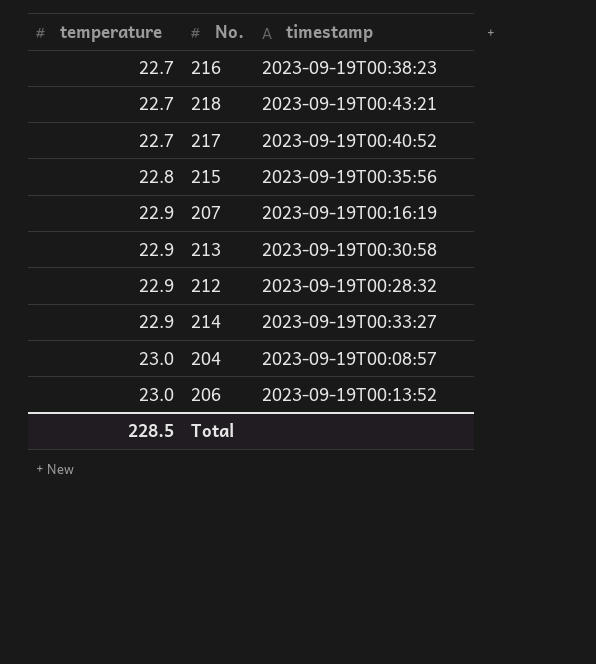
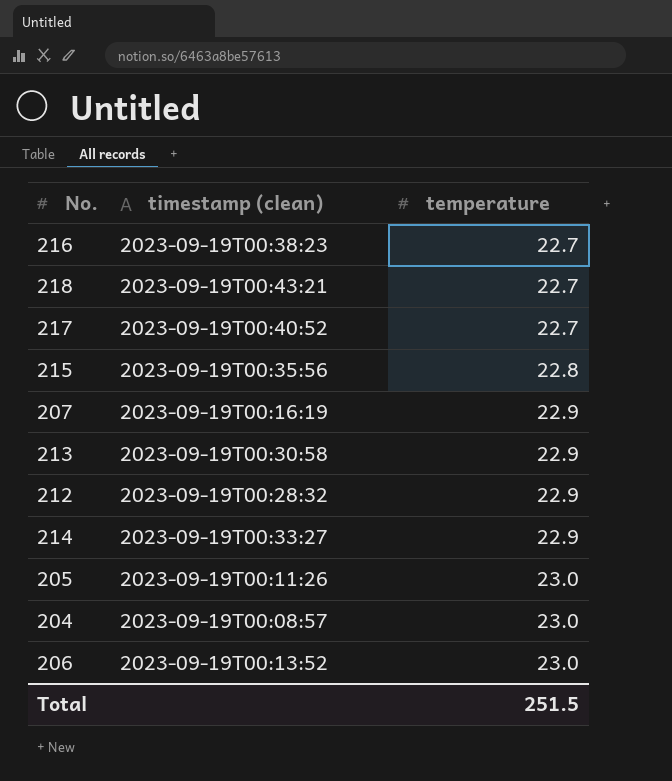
column name: timestamp -> timestamp (clean)
column temperature | position: 1 -> 3
row 205: none -> 2023-09-19T00:11:26 | 23.0
Total | temperature: 228.5 -> 251.5

